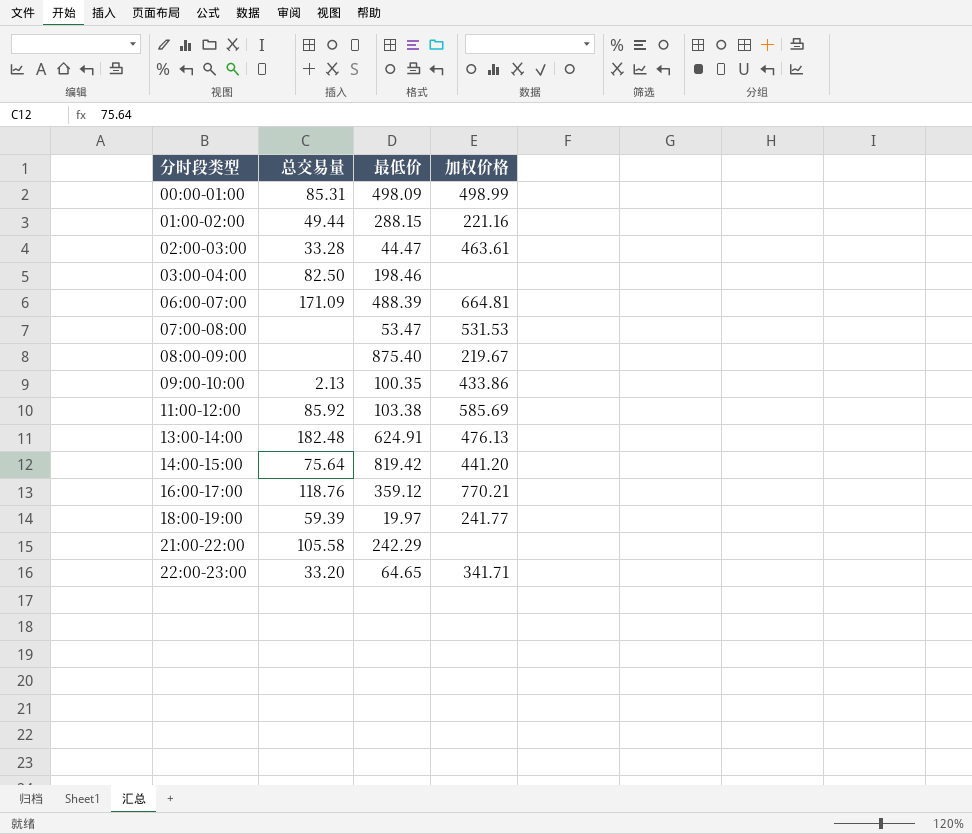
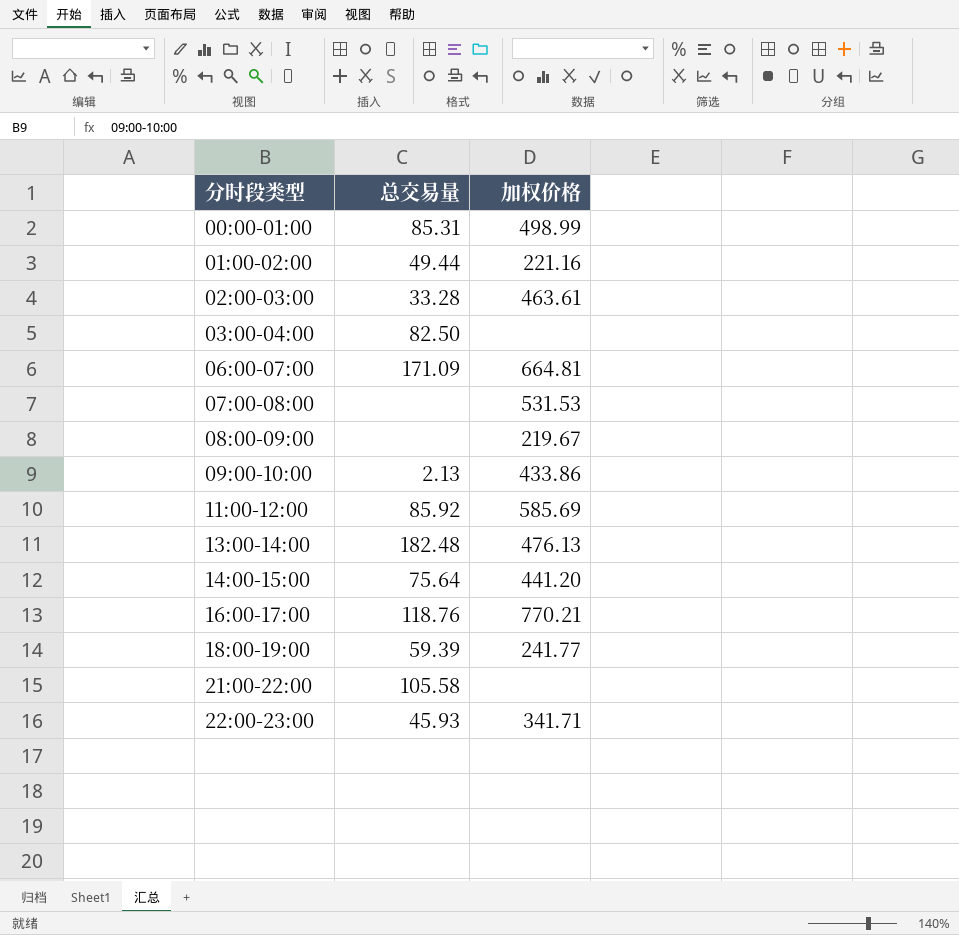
column 最低价 | position: 3 -> none
22:00-23:00 | 总交易量: 33.20 -> 45.93

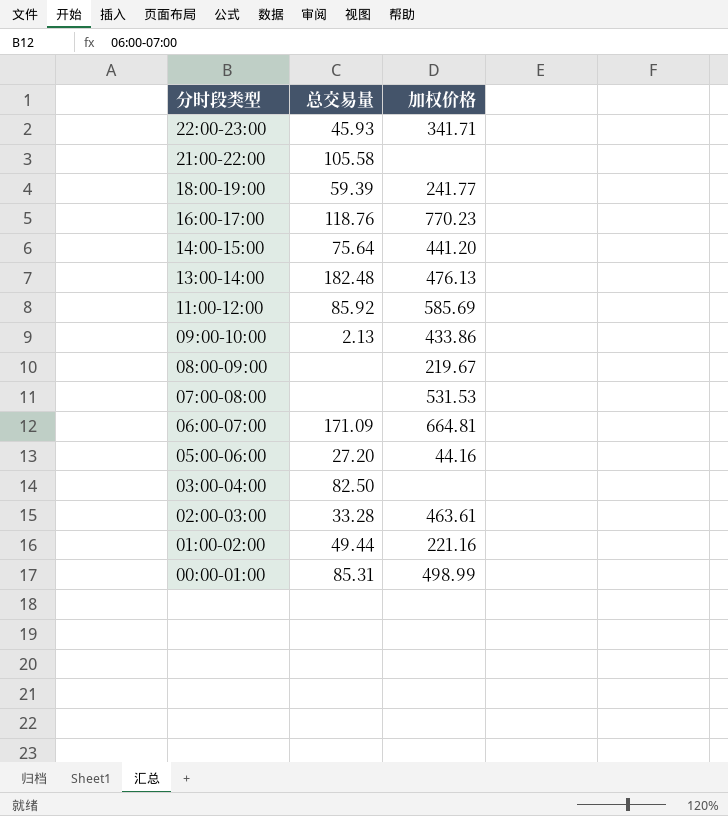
row order: 分时段类型 ascending -> 分时段类型 descending
16:00-17:00 | 加权价格: 770.21 -> 770.23
row 05:00-06:00: none -> 27.20 | 44.16

